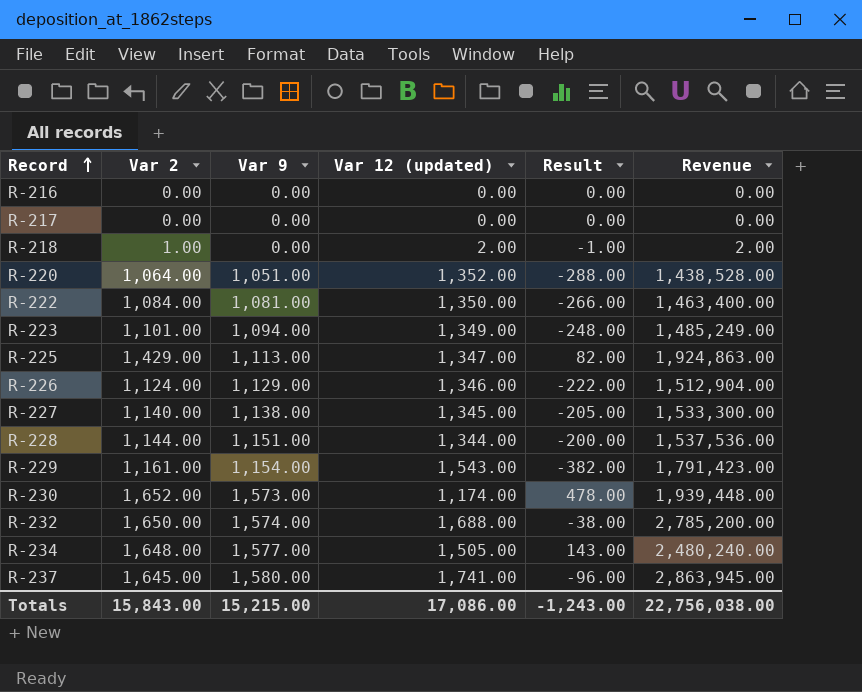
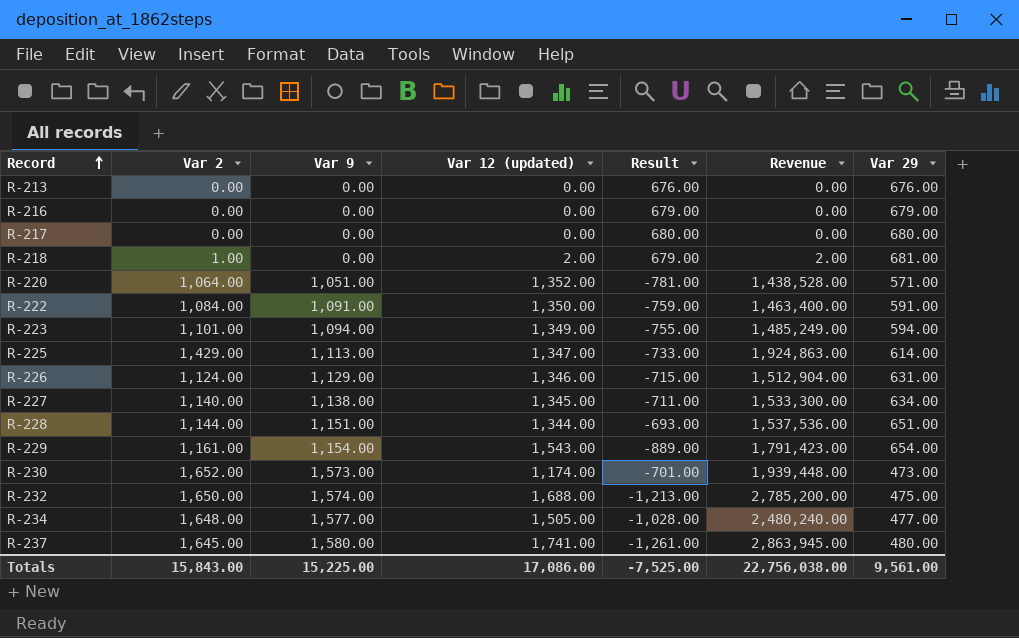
column Result | formula: [Var 2] - [Var 12 (updated)] -> [Var 29] - [Var 12 (updated)]
column Var 29 | position: none -> 7
row R-213: none -> 0.00 | 0.00 | 0.00 | 676.00 | 0.00 | 676.00
R-222 | Var 9: 1,081.00 -> 1,091.00
Totals | Var 9: 15,215.00 -> 15,225.00
Totals | Result: -1,243.00 -> -7,525.00

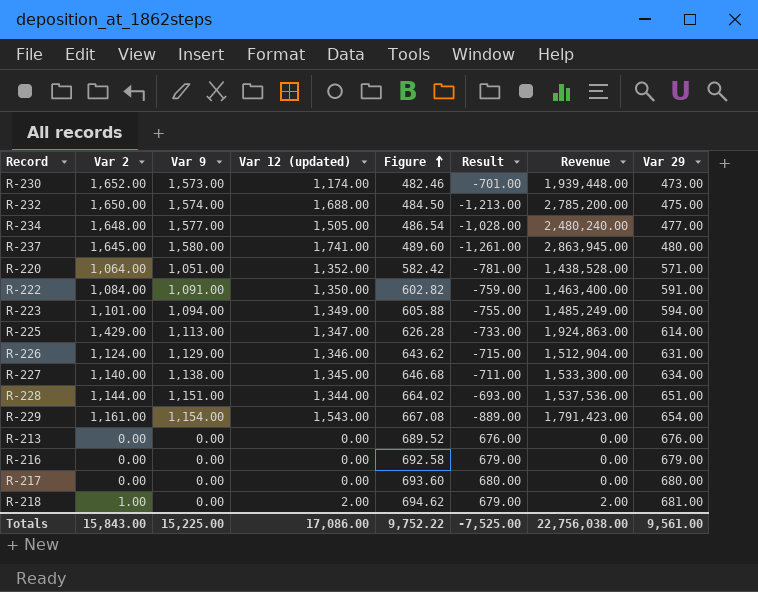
row order: Record ascending -> Figure ascending
column Figure | formula: none -> [Var 29] * 1.02

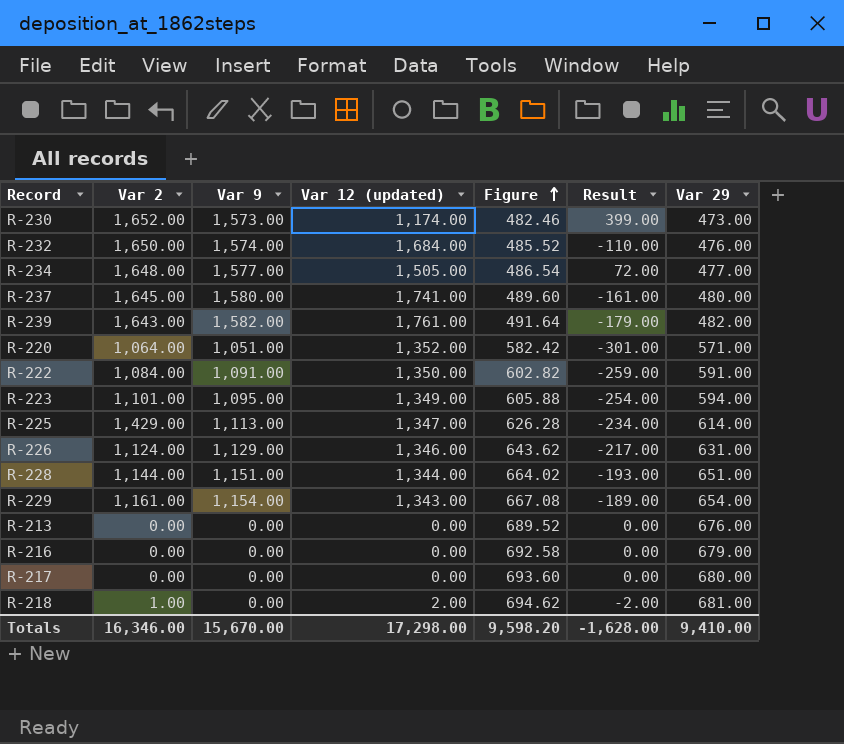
column Revenue | formula: [Var 2] * [Var 12 (updated)] -> none
column Result | formula: [Var 29] - [Var 12 (updated)] -> [Var 9] - [Var 12 (updated)]
row R-227: 1,140.00 | 1,138.00 | 1,345.00 | 646.68 | -711.00 | 1,533,300.00 | 634.00 -> none
R-232 | Var 12 (updated): 1,688.00 -> 1,684.00
R-232 | Figure: 484.50 -> 485.52
R-232 | Var 29: 475.00 -> 476.00
row R-239: none -> 1,643.00 | 1,582.00 | 1,761.00 | 491.64 | -179.00 | 482.00
R-223 | Var 9: 1,094.00 -> 1,095.00
R-229 | Var 12 (updated): 1,543.00 -> 1,343.00
Totals | Var 2: 15,843.00 -> 16,346.00
Totals | Var 9: 15,225.00 -> 15,670.00
Totals | Var 12 (updated): 17,086.00 -> 17,298.00
Totals | Figure: 9,752.22 -> 9,598.20
Totals | Result: -7,525.00 -> -1,628.00
Totals | Var 29: 9,561.00 -> 9,410.00

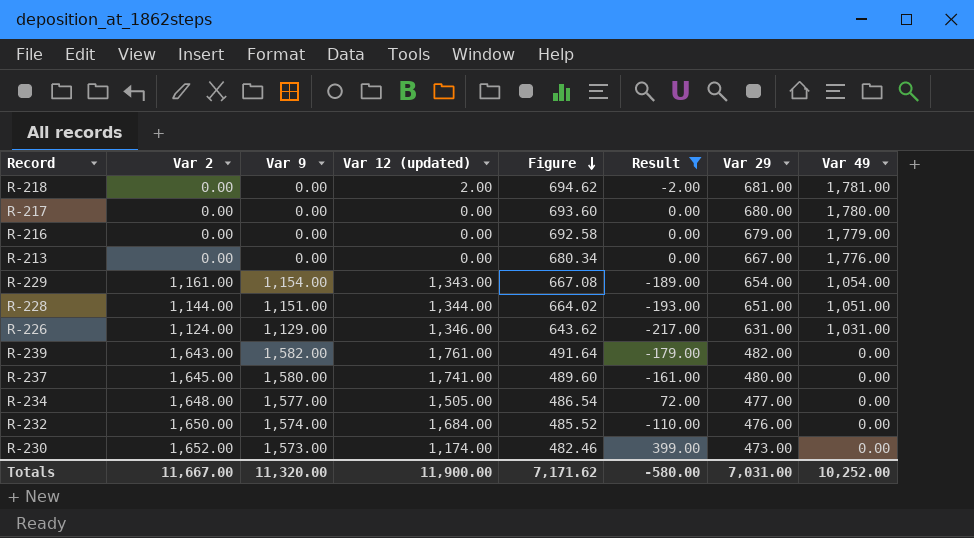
filter: none -> Result >= -217.00
row order: Figure ascending -> Figure descending
column Var 49 | position: none -> 8
R-218 | Var 2: 1.00 -> 0.00
R-213 | Figure: 689.52 -> 680.34
R-213 | Var 29: 676.00 -> 667.00
Totals | Var 2: 16,346.00 -> 11,667.00
Totals | Var 9: 15,670.00 -> 11,320.00
Totals | Var 12 (updated): 17,298.00 -> 11,900.00
Totals | Figure: 9,598.20 -> 7,171.62
Totals | Result: -1,628.00 -> -580.00
Totals | Var 29: 9,410.00 -> 7,031.00

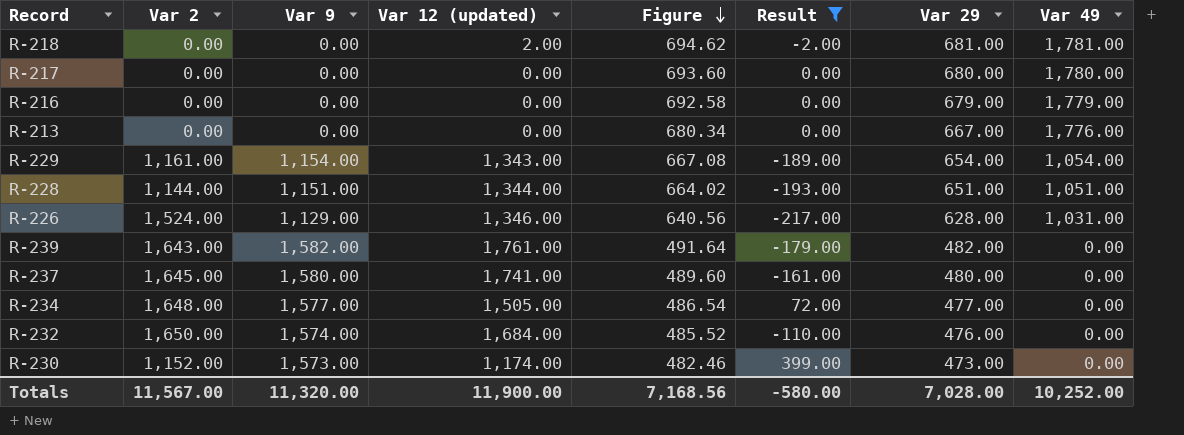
R-226 | Var 2: 1,124.00 -> 1,524.00
R-226 | Figure: 643.62 -> 640.56
R-226 | Var 29: 631.00 -> 628.00
R-230 | Var 2: 1,652.00 -> 1,152.00
Totals | Var 2: 11,667.00 -> 11,567.00
Totals | Figure: 7,171.62 -> 7,168.56
Totals | Var 29: 7,031.00 -> 7,028.00

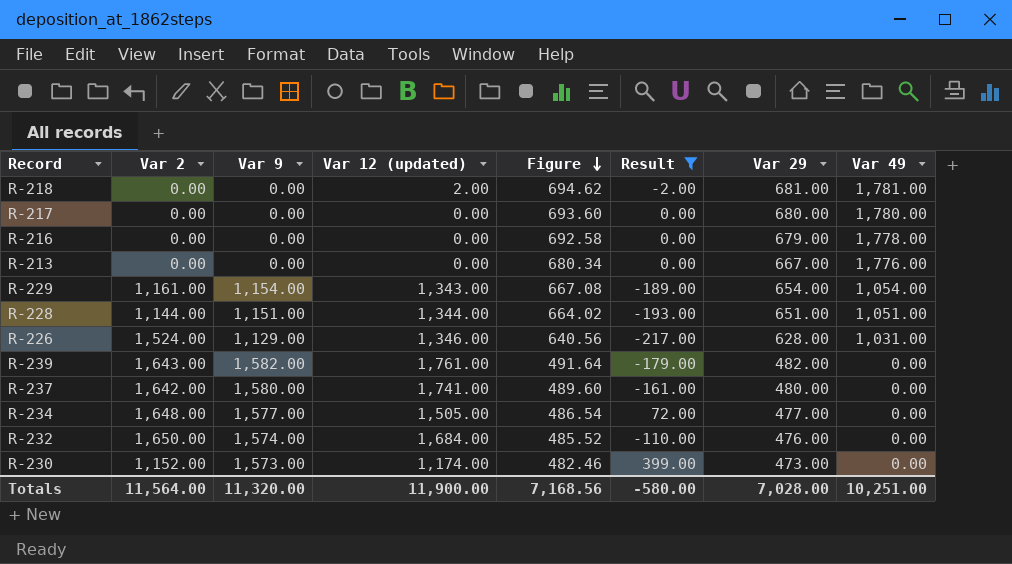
R-216 | Var 49: 1,779.00 -> 1,778.00
R-237 | Var 2: 1,645.00 -> 1,642.00
Totals | Var 2: 11,567.00 -> 11,564.00
Totals | Var 49: 10,252.00 -> 10,251.00

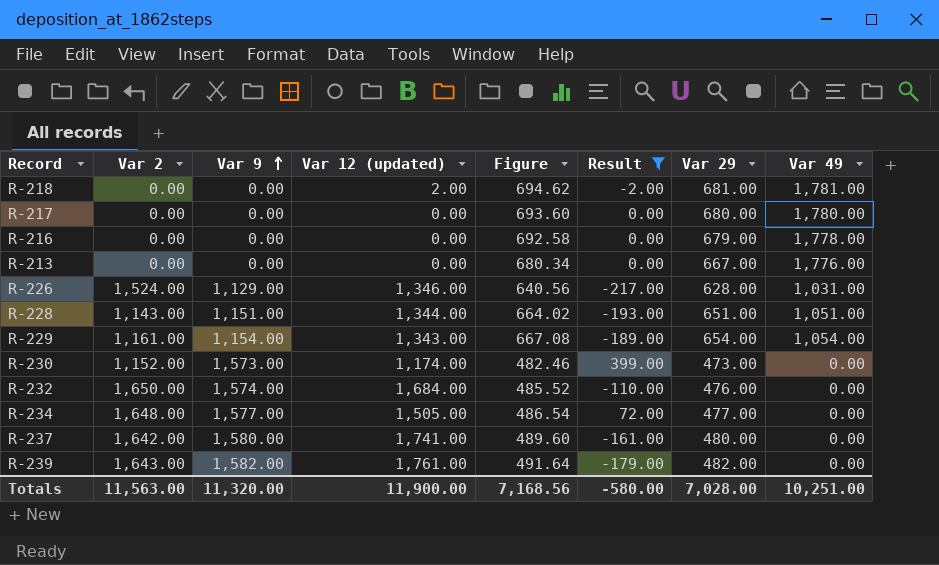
row order: Figure descending -> Var 9 ascending
R-228 | Var 2: 1,144.00 -> 1,143.00
Totals | Var 2: 11,564.00 -> 11,563.00

